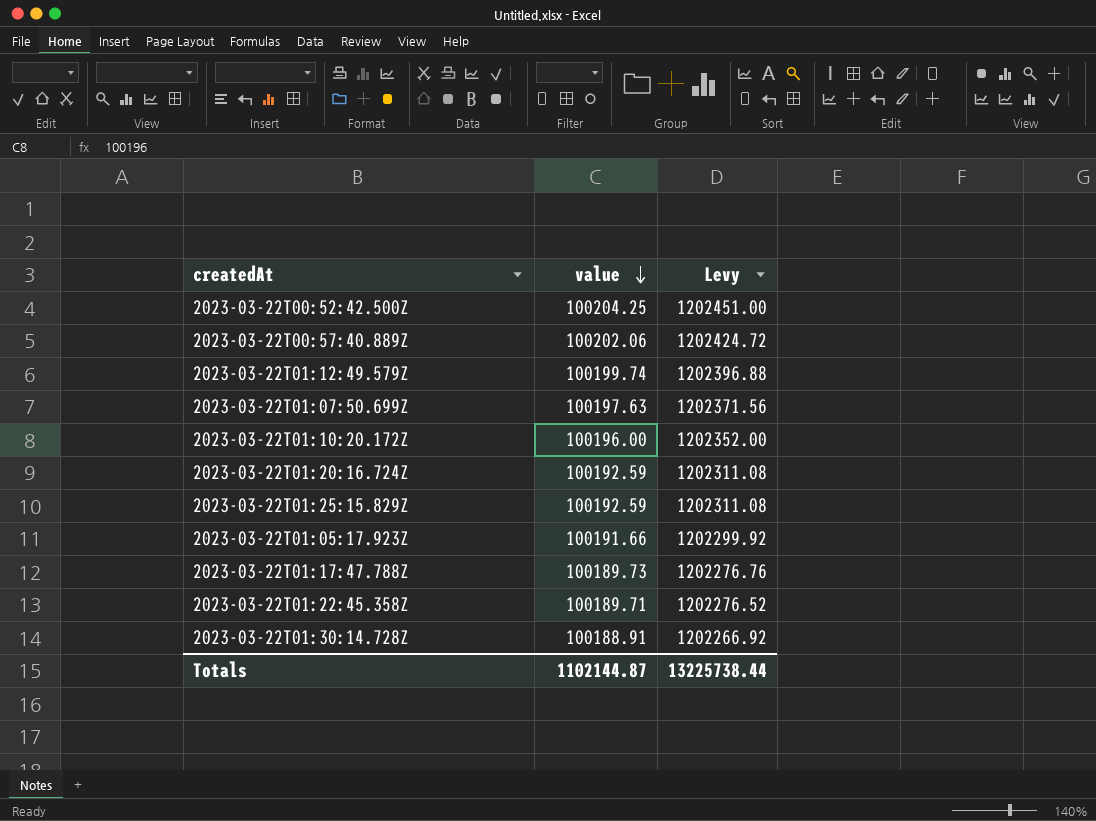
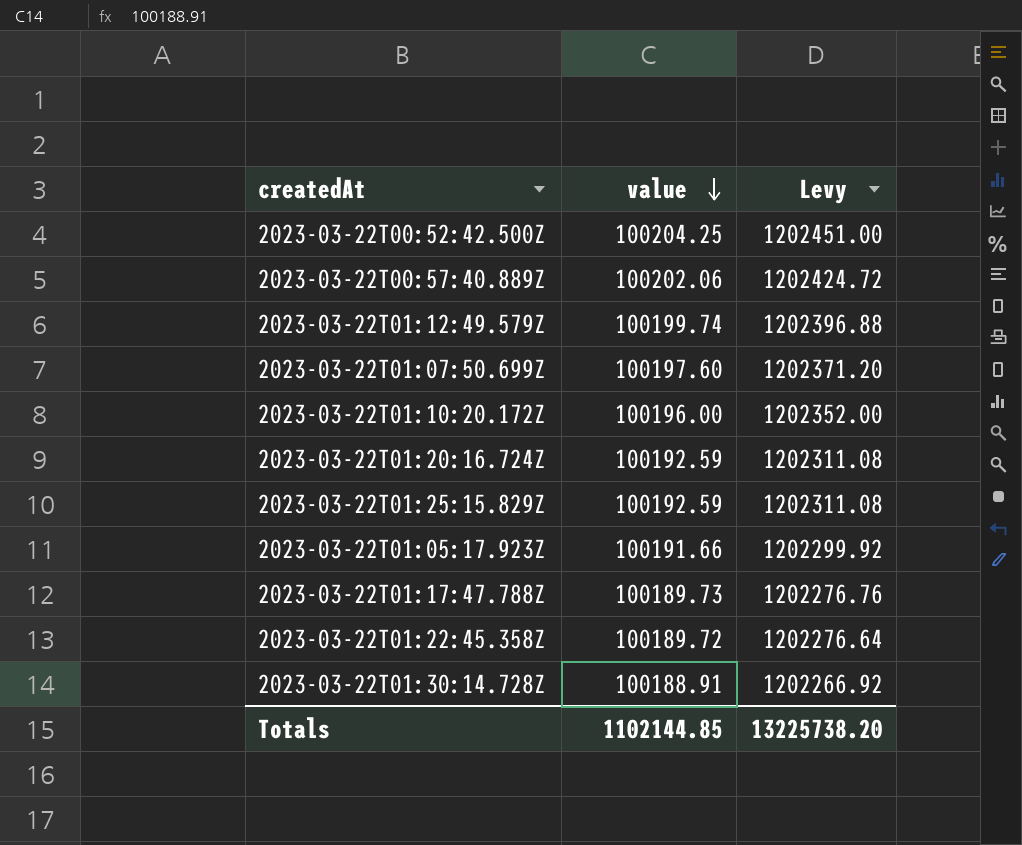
2023-03-22T01:07:50.699Z | value: 100197.63 -> 100197.60
2023-03-22T01:07:50.699Z | Levy: 1202371.56 -> 1202371.20
2023-03-22T01:22:45.358Z | value: 100189.71 -> 100189.72
2023-03-22T01:22:45.358Z | Levy: 1202276.52 -> 1202276.64
Totals | value: 1102144.87 -> 1102144.85
Totals | Levy: 13225738.44 -> 13225738.20

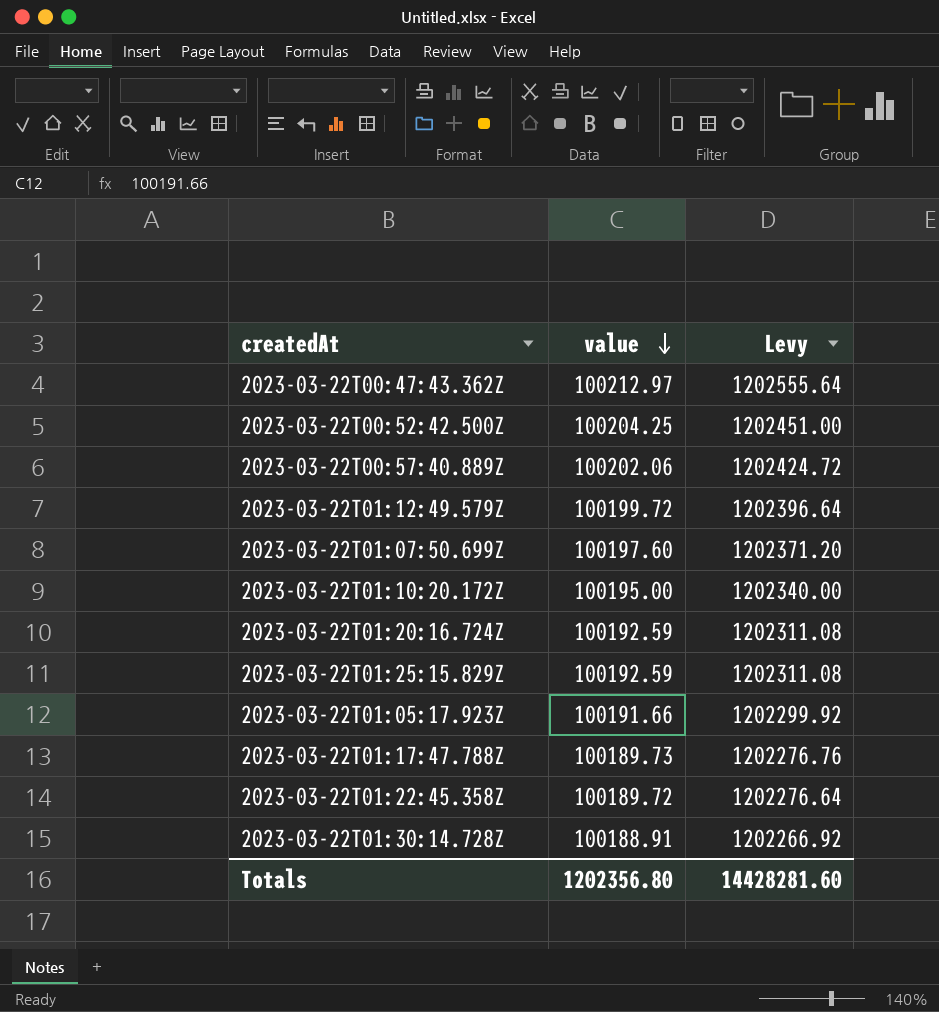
row 2023-03-22T00:47:43.362Z: none -> 100212.97 | 1202555.64
2023-03-22T01:12:49.579Z | value: 100199.74 -> 100199.72
2023-03-22T01:12:49.579Z | Levy: 1202396.88 -> 1202396.64
2023-03-22T01:10:20.172Z | value: 100196.00 -> 100195.00
2023-03-22T01:10:20.172Z | Levy: 1202352.00 -> 1202340.00
Totals | value: 1102144.85 -> 1202356.80
Totals | Levy: 13225738.20 -> 14428281.60

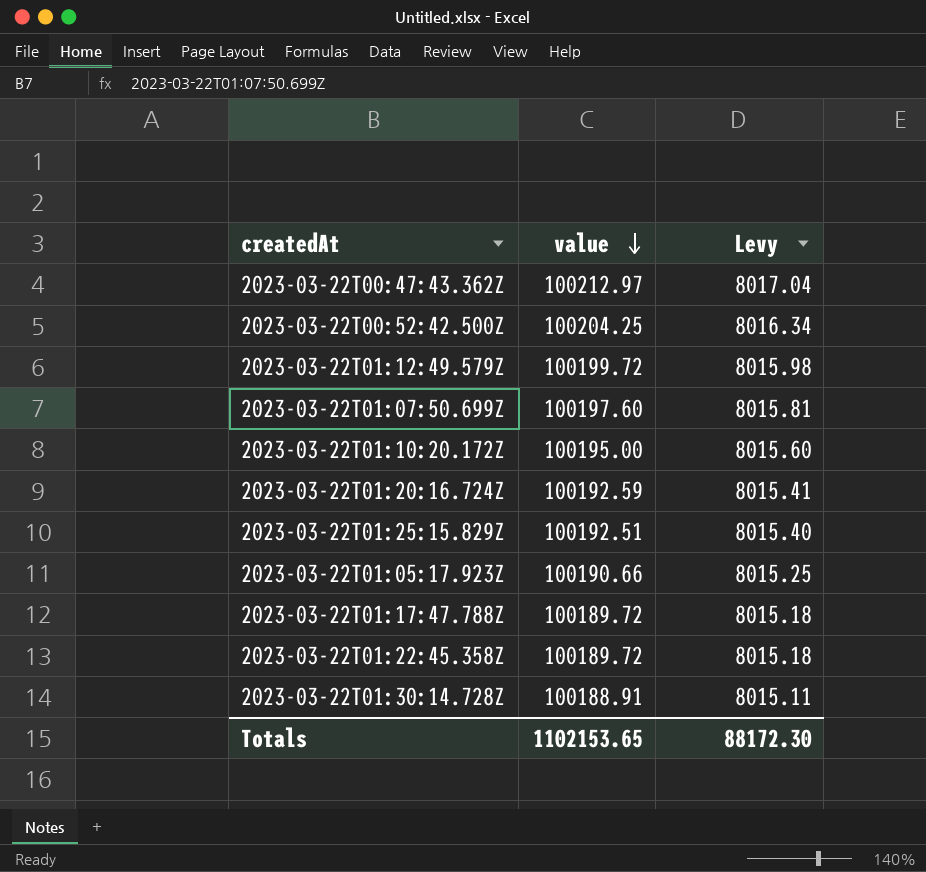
column Levy | formula: [value] * 12 -> [value] * 0.08
row 2023-03-22T00:57:40.889Z: 100202.06 | 1202424.72 -> none
2023-03-22T01:25:15.829Z | value: 100192.59 -> 100192.51
2023-03-22T01:05:17.923Z | value: 100191.66 -> 100190.66
2023-03-22T01:17:47.788Z | value: 100189.73 -> 100189.72
Totals | value: 1202356.80 -> 1102153.65
Totals | Levy: 14428281.60 -> 88172.30

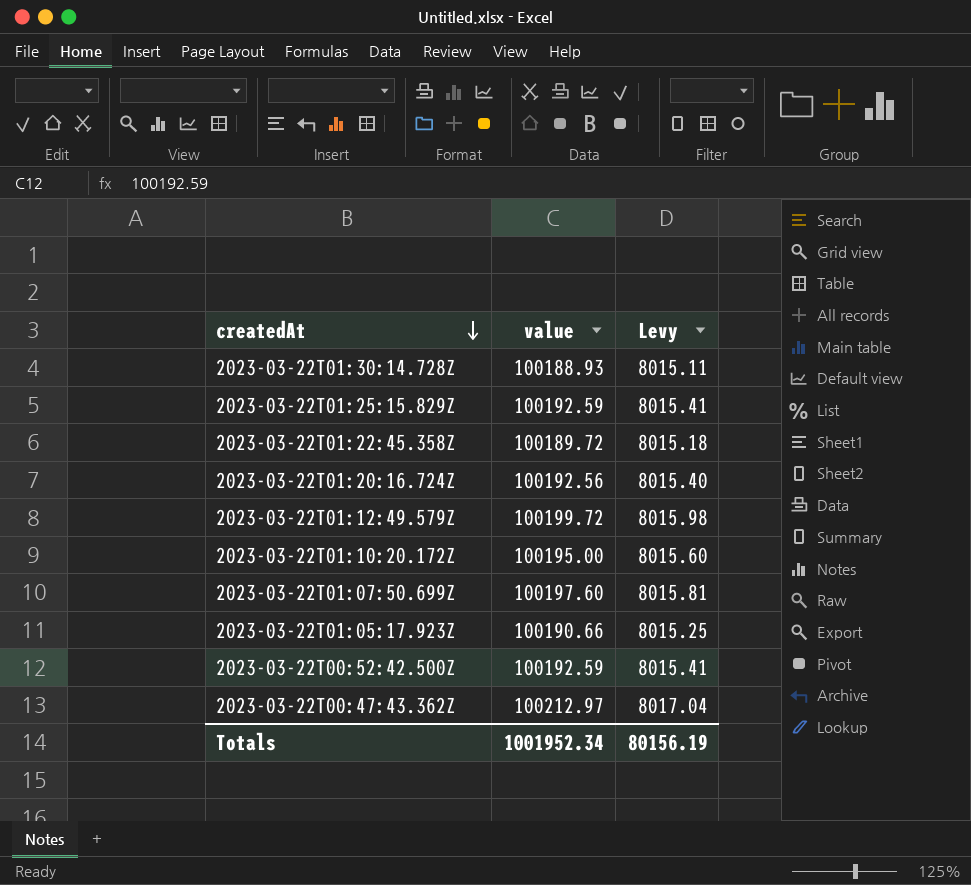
row order: value descending -> createdAt descending
row 2023-03-22T01:17:47.788Z: 100189.72 | 8015.18 -> none
2023-03-22T01:30:14.728Z | value: 100188.91 -> 100188.93
2023-03-22T01:25:15.829Z | value: 100192.51 -> 100192.59
2023-03-22T01:25:15.829Z | Levy: 8015.40 -> 8015.41
2023-03-22T01:20:16.724Z | value: 100192.59 -> 100192.56
2023-03-22T01:20:16.724Z | Levy: 8015.41 -> 8015.40
2023-03-22T00:52:42.500Z | value: 100204.25 -> 100192.59
2023-03-22T00:52:42.500Z | Levy: 8016.34 -> 8015.41
Totals | value: 1102153.65 -> 1001952.34
Totals | Levy: 88172.30 -> 80156.19

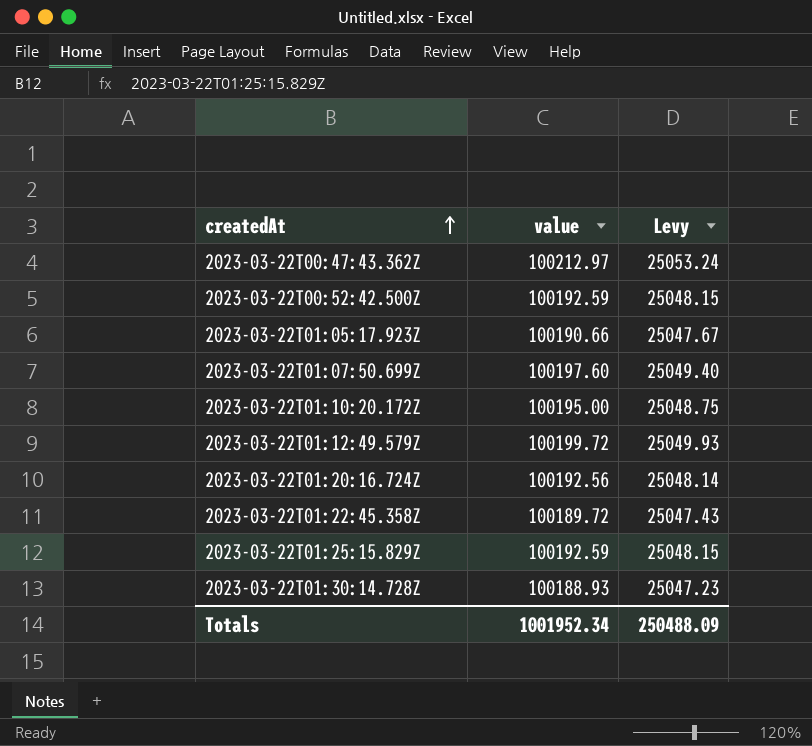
row order: createdAt descending -> createdAt ascending
column Levy | formula: [value] * 0.08 -> [value] * 0.25
Totals | Levy: 80156.19 -> 250488.09

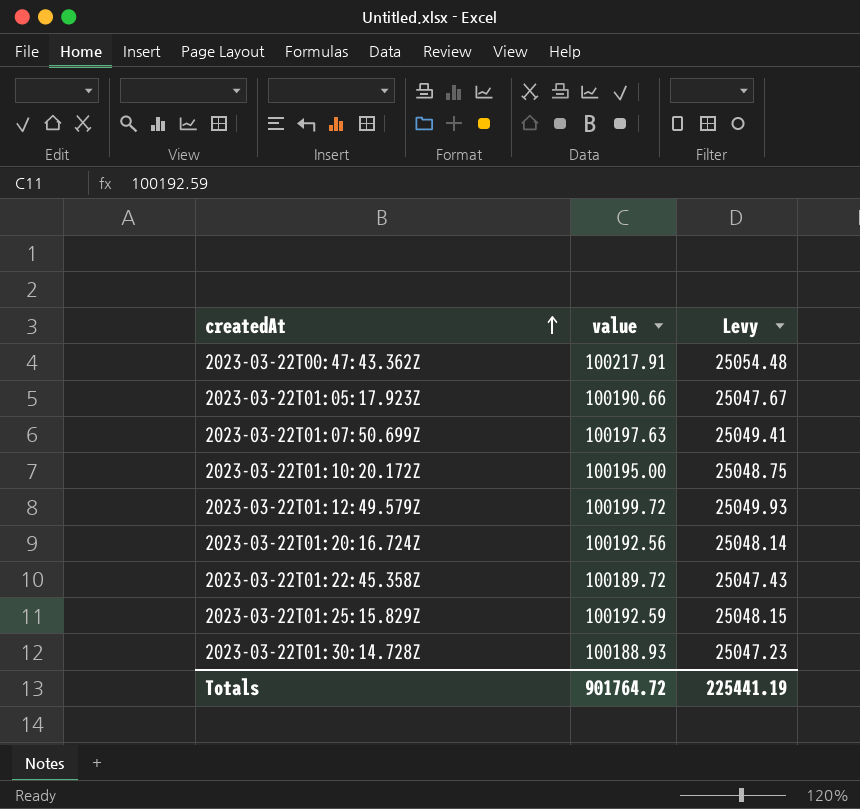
row 2023-03-22T00:52:42.500Z: 100192.59 | 25048.15 -> none
2023-03-22T00:47:43.362Z | value: 100212.97 -> 100217.91
2023-03-22T00:47:43.362Z | Levy: 25053.24 -> 25054.48
2023-03-22T01:07:50.699Z | value: 100197.60 -> 100197.63
2023-03-22T01:07:50.699Z | Levy: 25049.40 -> 25049.41
Totals | value: 1001952.34 -> 901764.72
Totals | Levy: 250488.09 -> 225441.19

